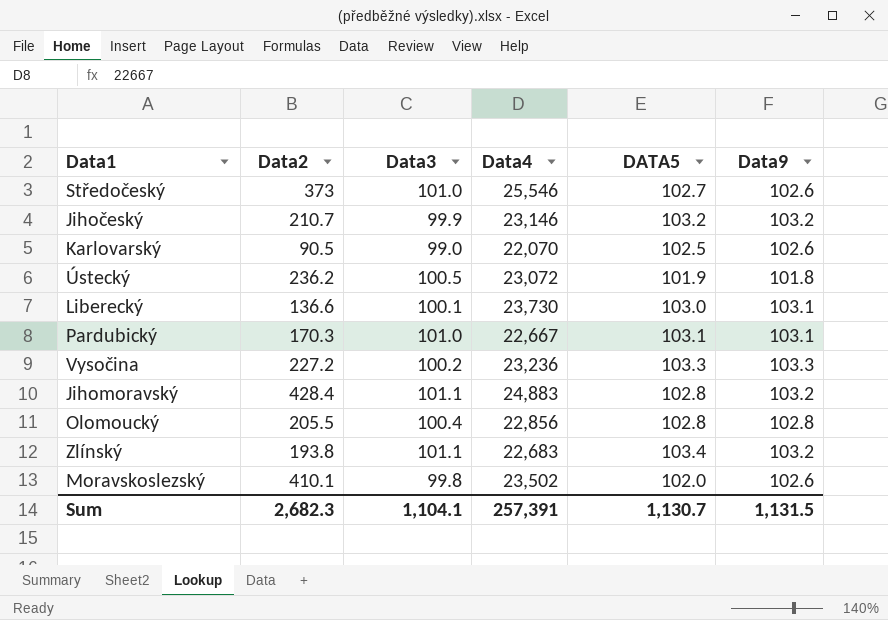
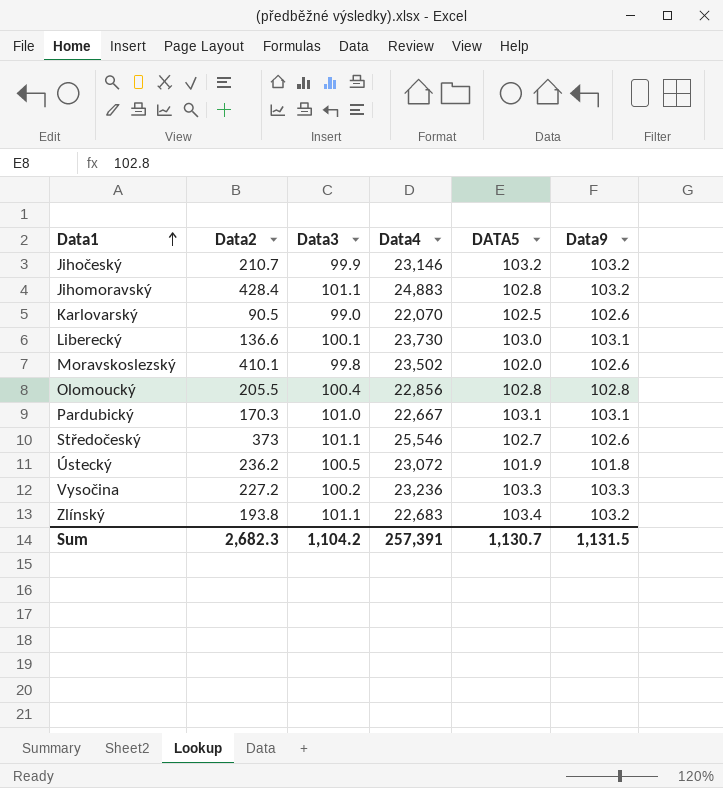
row order: none -> Data1 ascending
Středočeský | Data3: 101.0 -> 101.1
Sum | Data3: 1,104.1 -> 1,104.2

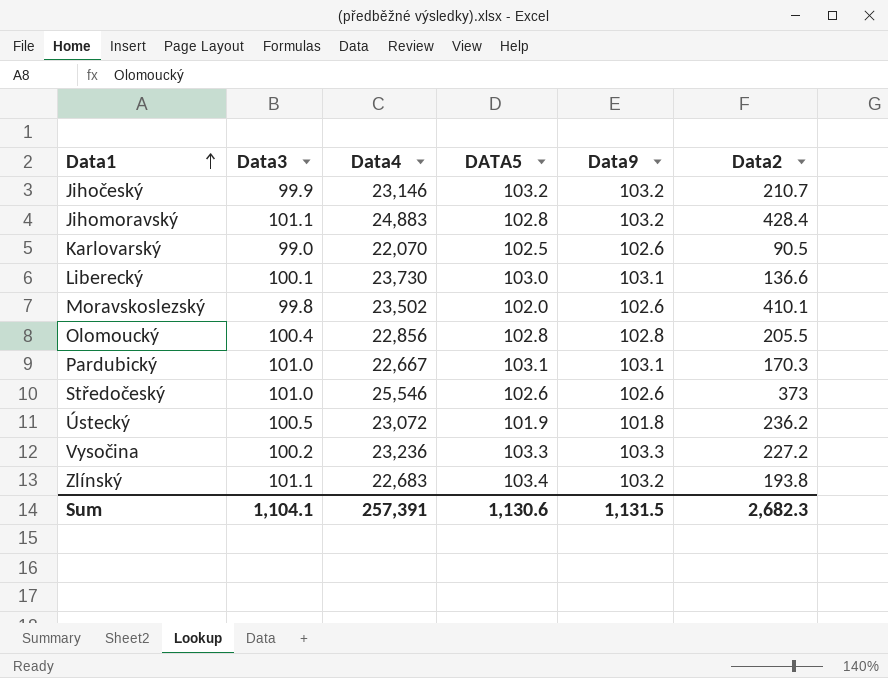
column Data2 | position: 2 -> 6
Středočeský | Data3: 101.1 -> 101.0
Středočeský | DATA5: 102.7 -> 102.6
Sum | Data3: 1,104.2 -> 1,104.1
Sum | DATA5: 1,130.7 -> 1,130.6

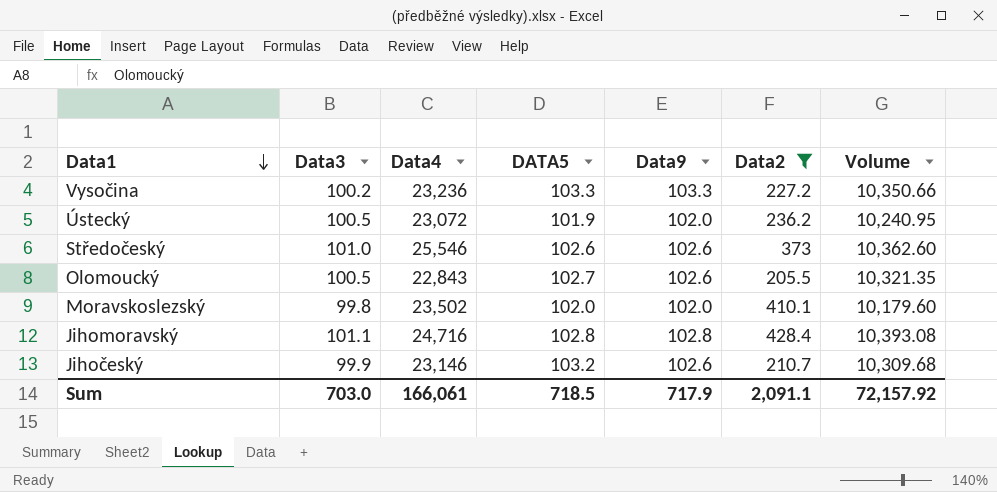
filter: none -> Data2 >= 205.5
row order: Data1 ascending -> Data1 descending
column Volume | formula: none -> [Data3] * [DATA5]
Ústecký | Data9: 101.8 -> 102.0
Olomoucký | Data3: 100.4 -> 100.5
Olomoucký | Data4: 22,856 -> 22,843
Olomoucký | DATA5: 102.8 -> 102.7
Olomoucký | Data9: 102.8 -> 102.6
Moravskoslezský | Data9: 102.6 -> 102.0
Jihomoravský | Data4: 24,883 -> 24,716
Jihomoravský | Data9: 103.2 -> 102.8
Jihočeský | Data9: 103.2 -> 102.6
Sum | Data3: 1,104.1 -> 703.0
Sum | Data4: 257,391 -> 166,061
Sum | DATA5: 1,130.6 -> 718.5
Sum | Data9: 1,131.5 -> 717.9
Sum | Data2: 2,682.3 -> 2,091.1

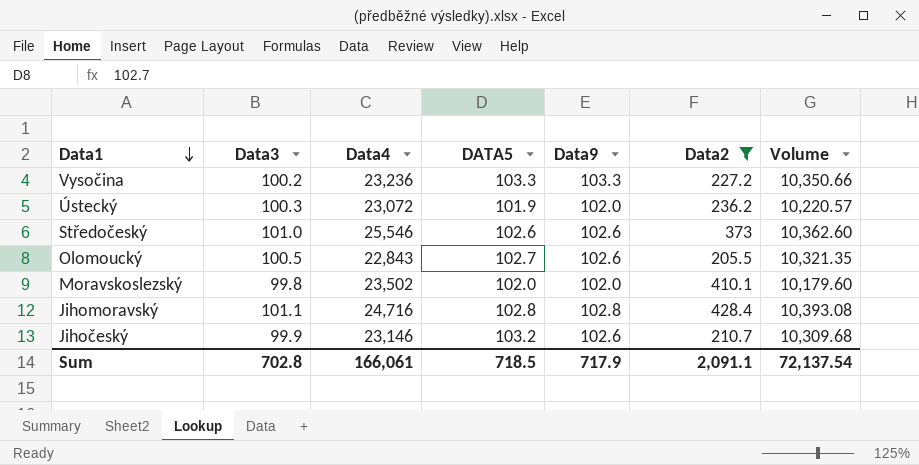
Ústecký | Data3: 100.5 -> 100.3
Ústecký | Volume: 10,240.95 -> 10,220.57
Sum | Data3: 703.0 -> 702.8
Sum | Volume: 72,157.92 -> 72,137.54

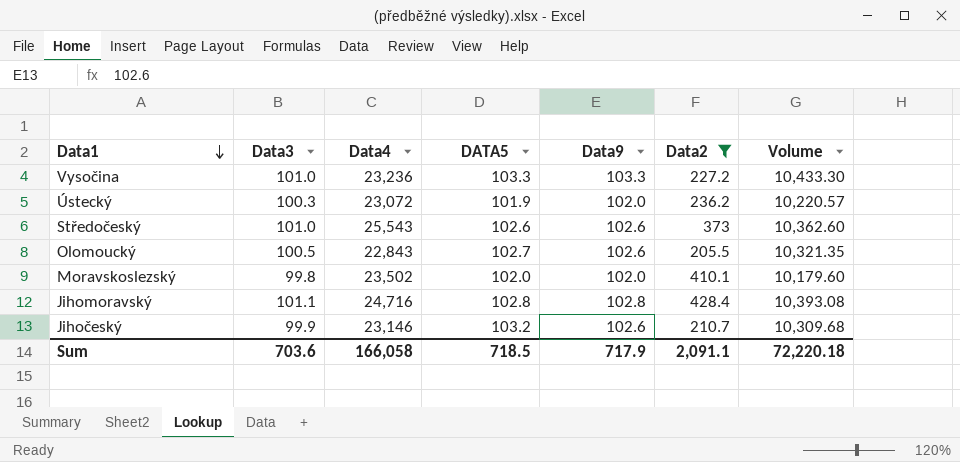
Vysočina | Data3: 100.2 -> 101.0
Vysočina | Volume: 10,350.66 -> 10,433.30
Středočeský | Data4: 25,546 -> 25,543
Sum | Data3: 702.8 -> 703.6
Sum | Data4: 166,061 -> 166,058
Sum | Volume: 72,137.54 -> 72,220.18

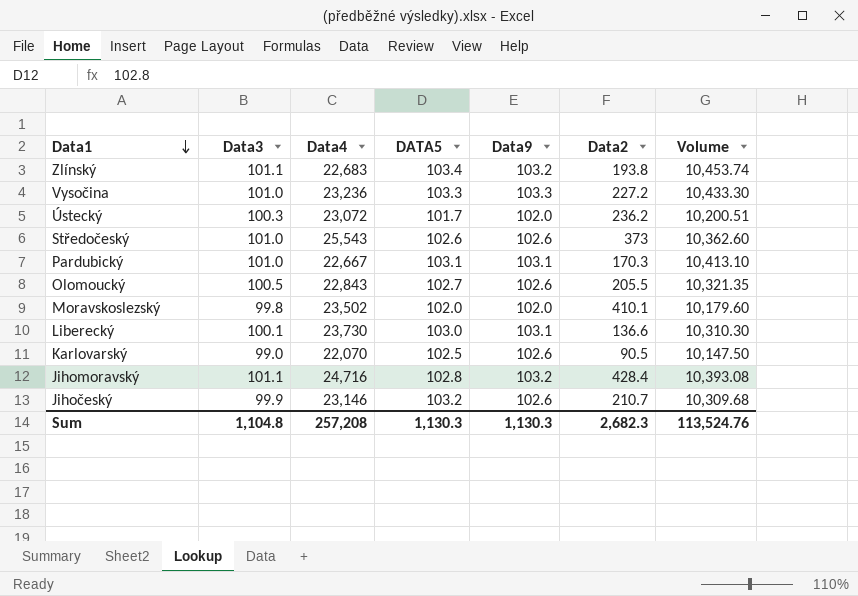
filter: Data2 >= 205.5 -> none
Ústecký | DATA5: 101.9 -> 101.7
Ústecký | Volume: 10,220.57 -> 10,200.51
Jihomoravský | Data9: 102.8 -> 103.2
Sum | Data3: 703.6 -> 1,104.8
Sum | Data4: 166,058 -> 257,208
Sum | DATA5: 718.5 -> 1,130.3
Sum | Data9: 717.9 -> 1,130.3
Sum | Data2: 2,091.1 -> 2,682.3
Sum | Volume: 72,220.18 -> 113,524.76

